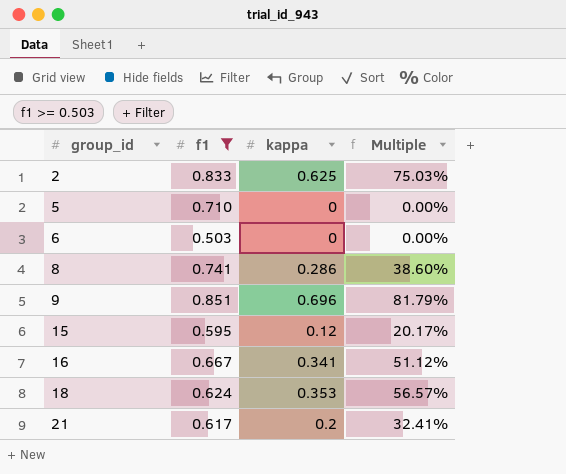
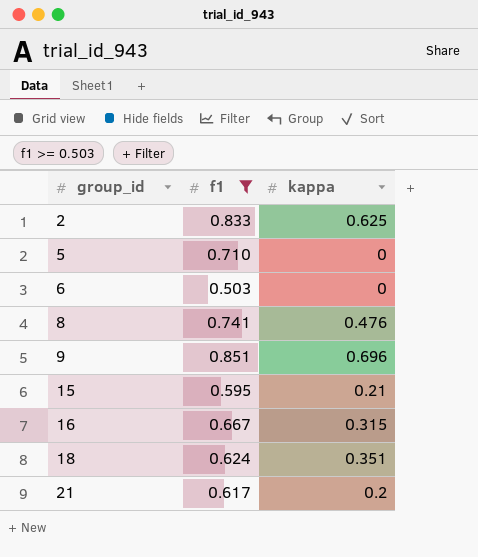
column Multiple | formula: [kappa] / [f1] -> none
8 | kappa: 0.286 -> 0.476
15 | kappa: 0.12 -> 0.21
16 | kappa: 0.341 -> 0.315
18 | kappa: 0.353 -> 0.351

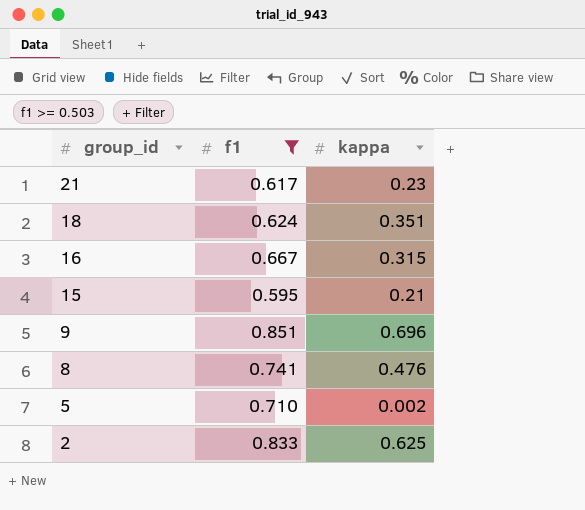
row order: group_id ascending -> group_id descending
row 6: 0.503 | 0 -> none
21 | kappa: 0.2 -> 0.23
5 | kappa: 0 -> 0.002

